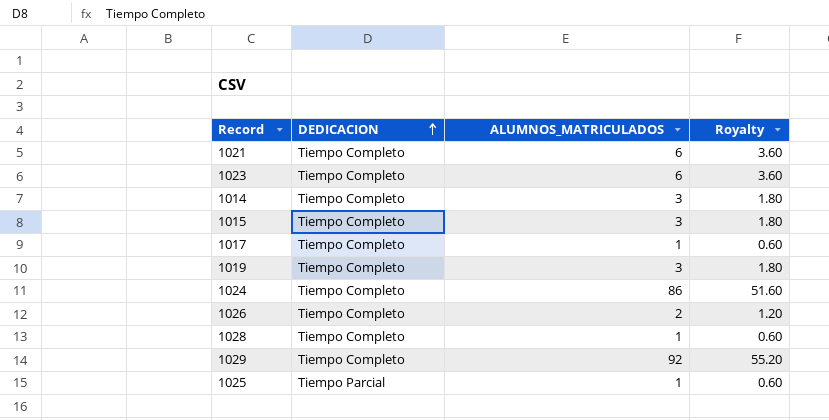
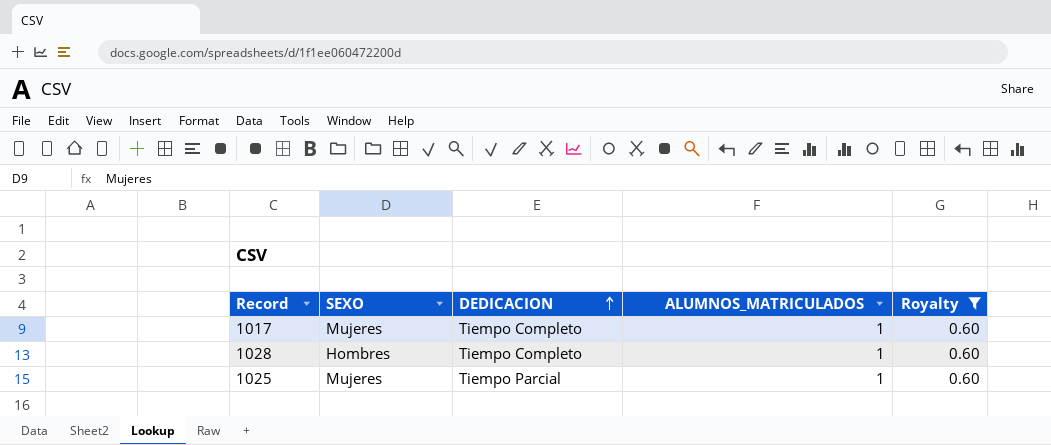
filter: none -> Royalty = 0.60
column SEXO | position: none -> 2

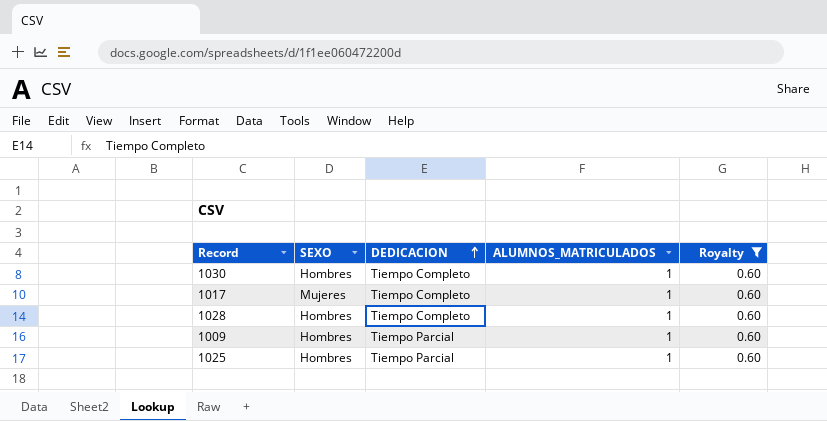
row 1030: none -> Hombres | Tiempo Completo | 1 | 0.60
row 1009: none -> Hombres | Tiempo Parcial | 1 | 0.60
1025 | SEXO: Mujeres -> Hombres

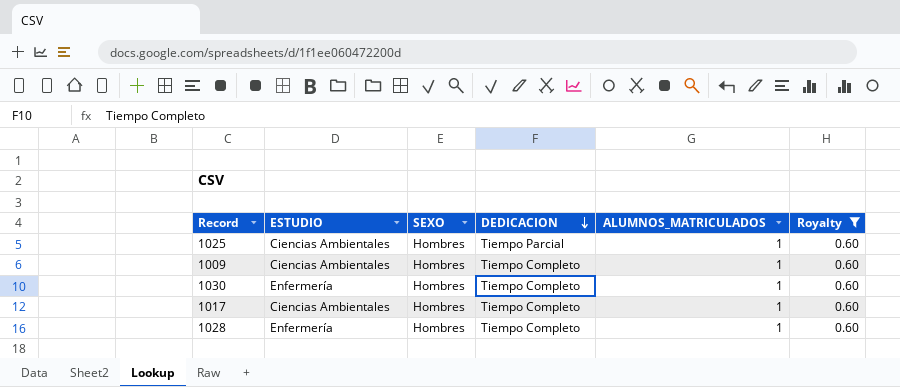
row order: DEDICACION ascending -> DEDICACION descending
column ESTUDIO | position: none -> 2
1009 | DEDICACION: Tiempo Parcial -> Tiempo Completo
1017 | SEXO: Mujeres -> Hombres

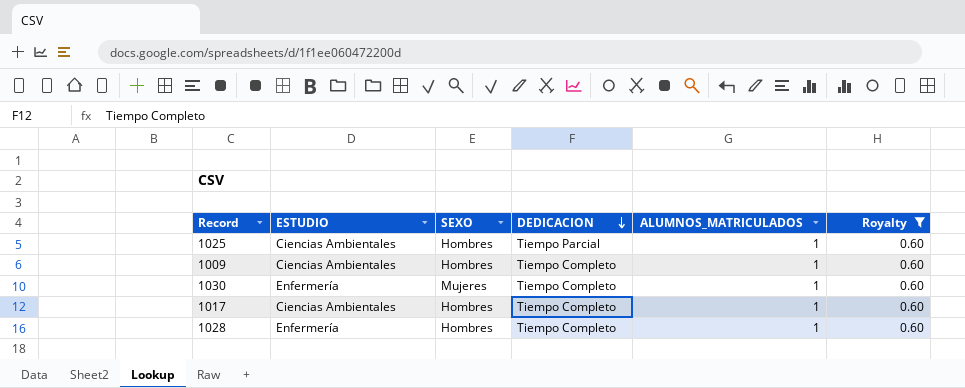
1030 | SEXO: Hombres -> Mujeres

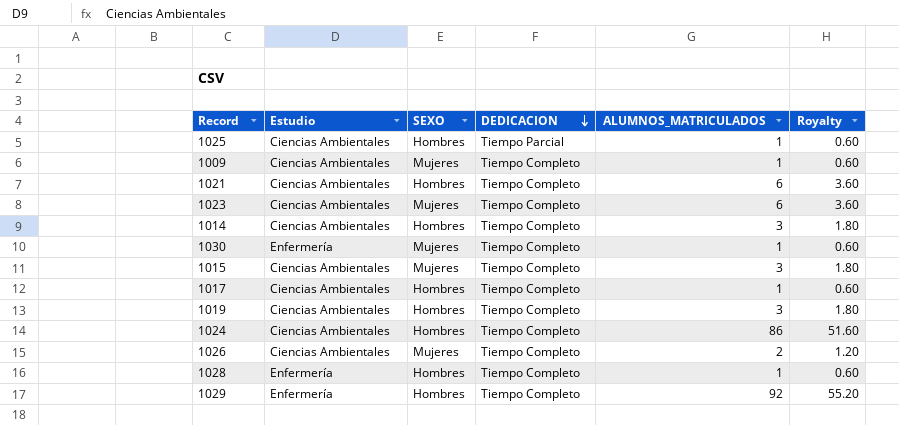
filter: Royalty = 0.60 -> none
column name: ESTUDIO -> Estudio
1009 | SEXO: Hombres -> Mujeres

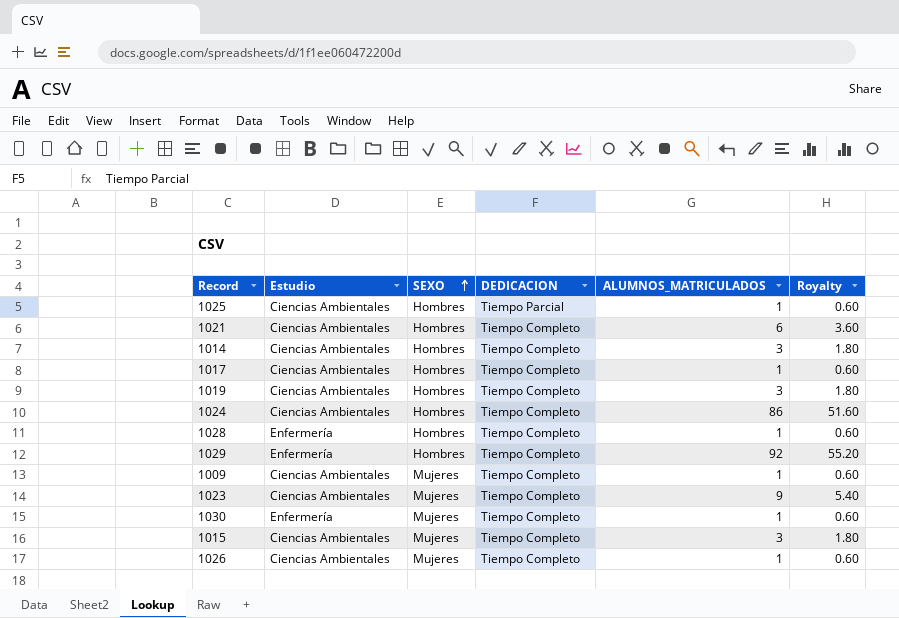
row order: DEDICACION descending -> SEXO ascending
1023 | ALUMNOS_MATRICULADOS: 6 -> 9
1023 | Royalty: 3.60 -> 5.40
1026 | ALUMNOS_MATRICULADOS: 2 -> 1
1026 | Royalty: 1.20 -> 0.60

